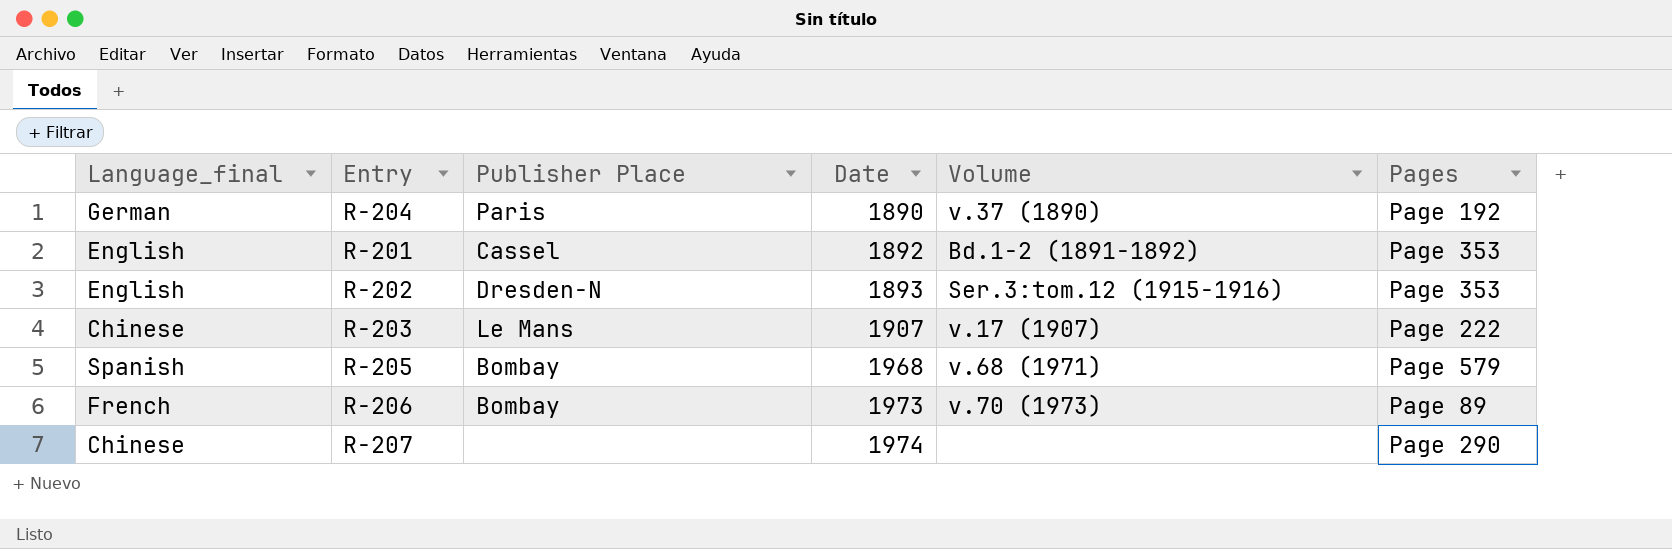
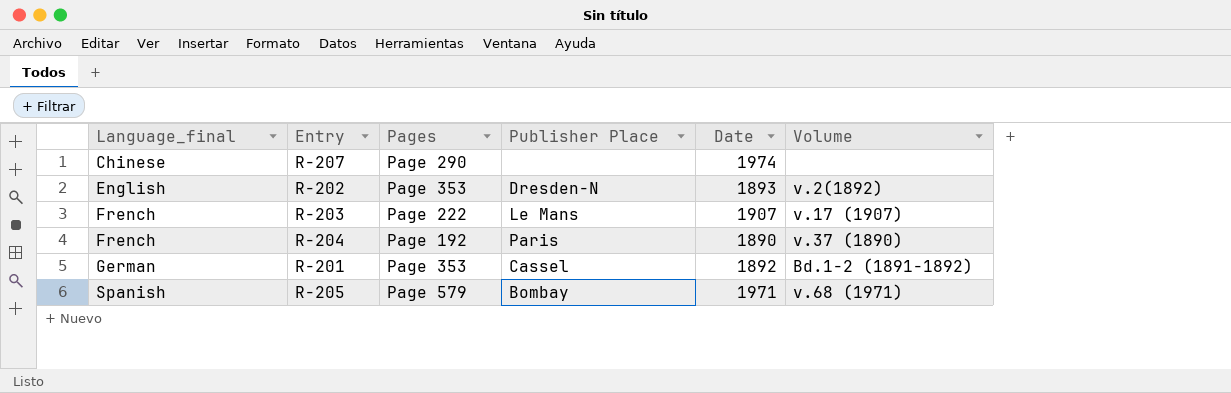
row order: Date ascending -> Language_final ascending
column Pages | position: 6 -> 3
row R-206: French | Bombay | 1973 | v.70 (1973) | Page 89 -> none
R-202 | Volume: Ser.3:tom.12 (1915-1916) -> v.2(1892)
R-203 | Language_final: Chinese -> French
R-204 | Language_final: German -> French
R-201 | Language_final: English -> German
R-205 | Date: 1968 -> 1971

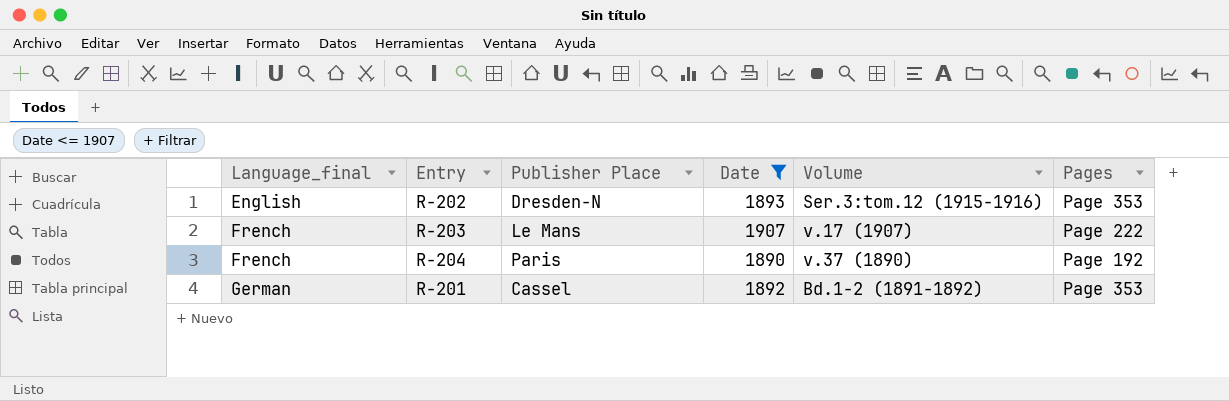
filter: none -> Date <= 1907
column Pages | position: 3 -> 6
R-202 | Volume: v.2(1892) -> Ser.3:tom.12 (1915-1916)

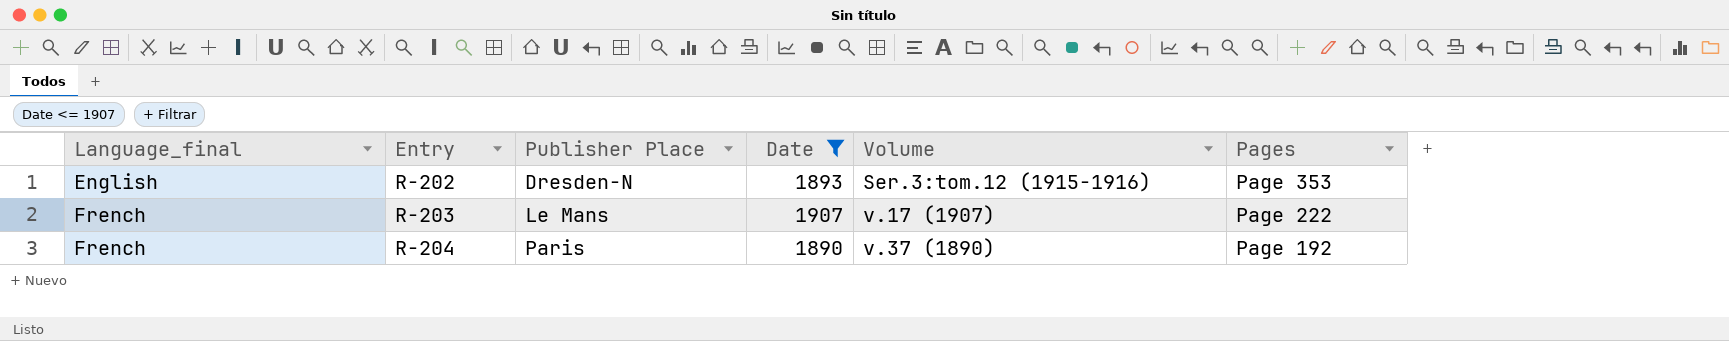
row R-201: German | Cassel | 1892 | Bd.1-2 (1891-1892) | Page 353 -> none

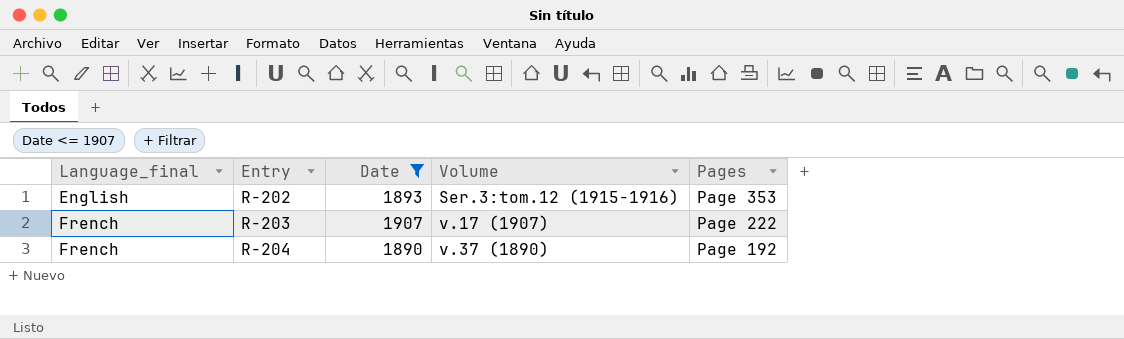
column Publisher Place | position: 3 -> none

